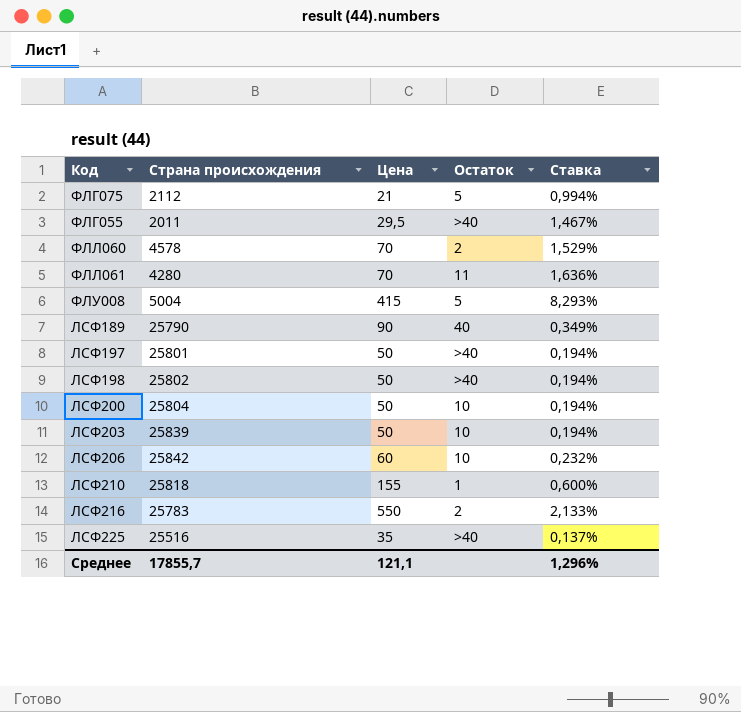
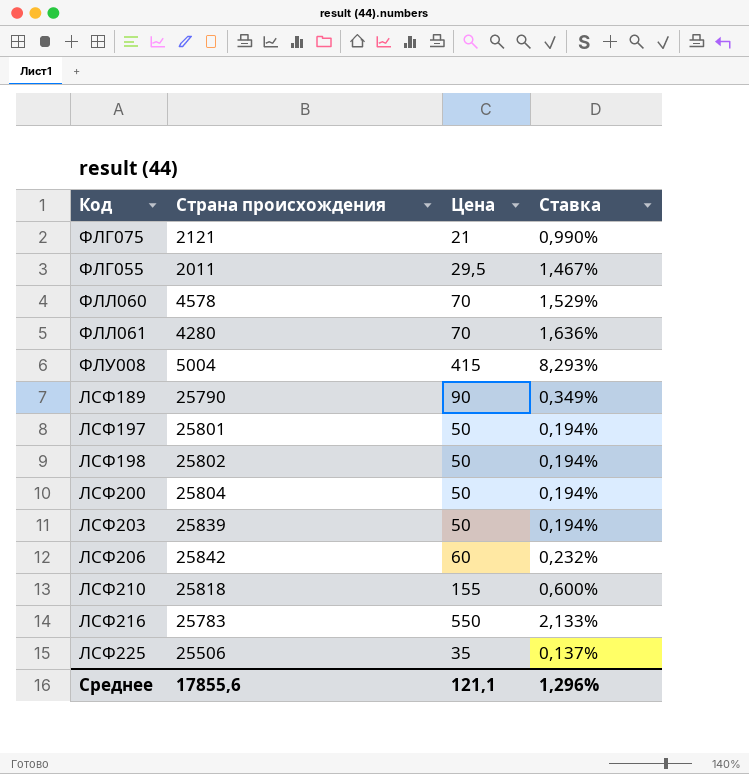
column Остаток | position: 4 -> none
ФЛГ075 | Страна происхождения: 2112 -> 2121
ФЛГ075 | Ставка: 0,994% -> 0,990%
ЛСФ225 | Страна происхождения: 25516 -> 25506
Среднее | Страна происхождения: 17855,7 -> 17855,6

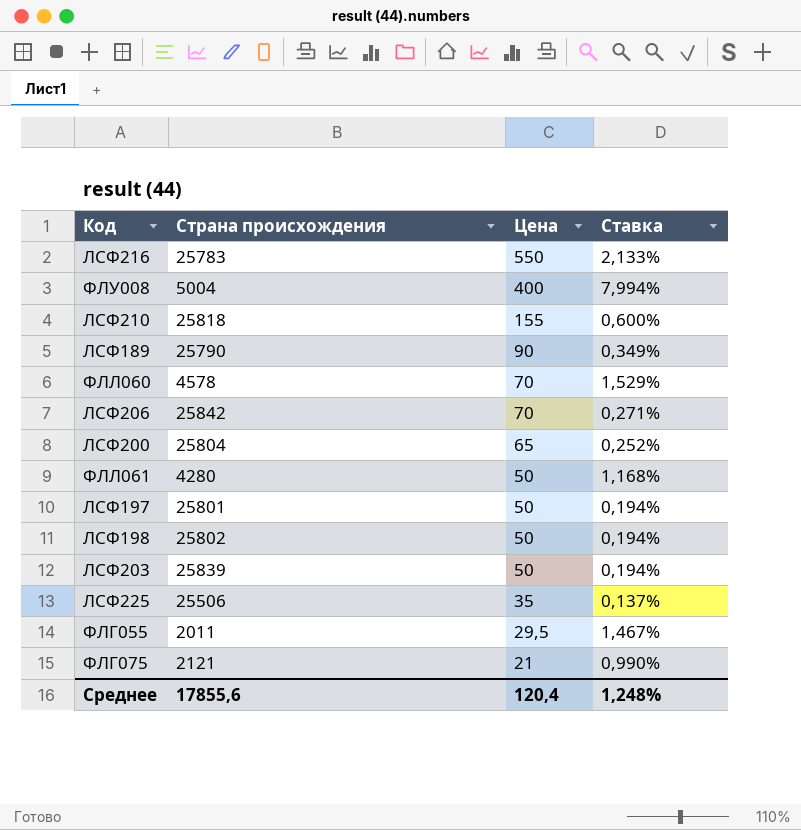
row order: none -> Цена descending
ФЛУ008 | Цена: 415 -> 400
ФЛУ008 | Ставка: 8,293% -> 7,994%
ЛСФ206 | Цена: 60 -> 70
ЛСФ206 | Ставка: 0,232% -> 0,271%
ЛСФ200 | Цена: 50 -> 65
ЛСФ200 | Ставка: 0,194% -> 0,252%
ФЛЛ061 | Цена: 70 -> 50
ФЛЛ061 | Ставка: 1,636% -> 1,168%
Среднее | Цена: 121,1 -> 120,4
Среднее | Ставка: 1,296% -> 1,248%

